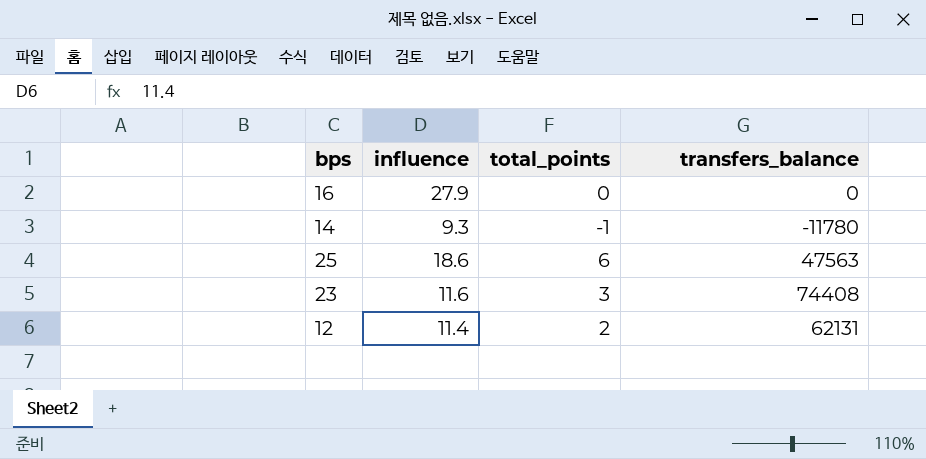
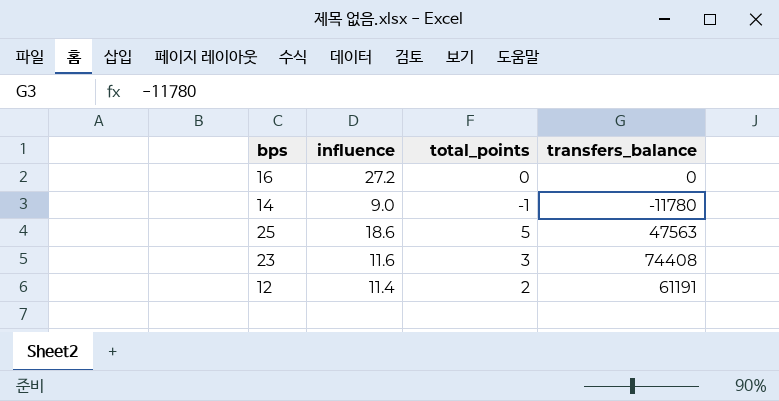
16 | influence: 27.9 -> 27.2
14 | influence: 9.3 -> 9.0
25 | total_points: 6 -> 5
12 | transfers_balance: 62131 -> 61191

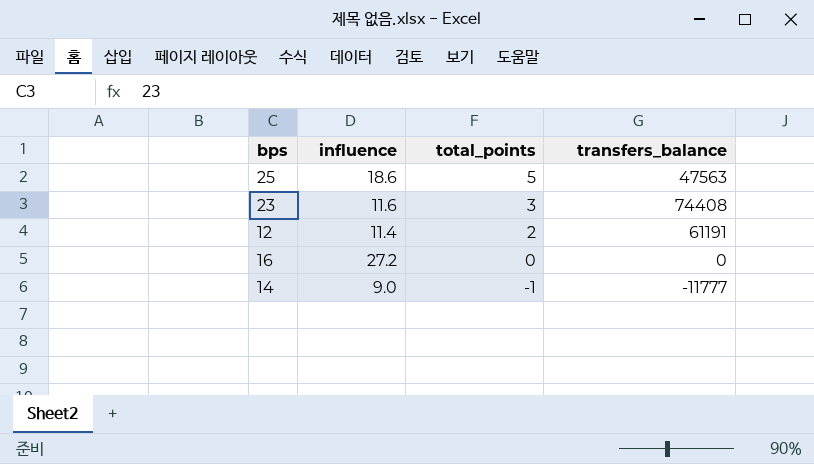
row order: none -> total_points descending
14 | transfers_balance: -11780 -> -11777

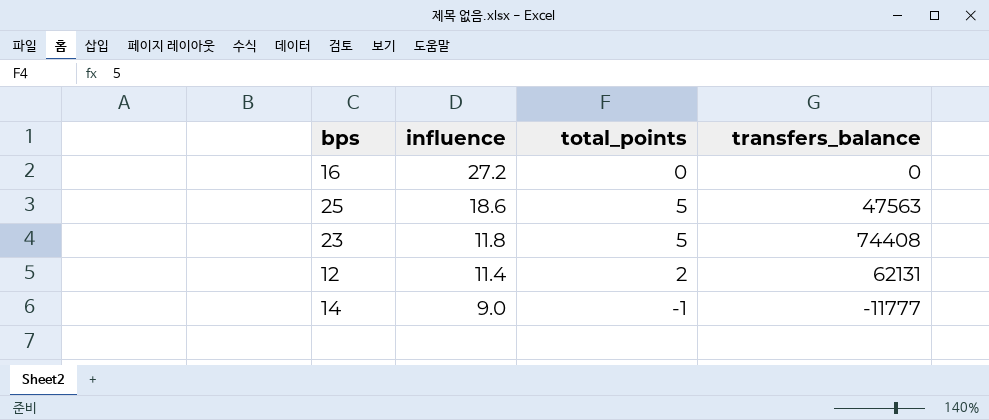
row order: total_points descending -> influence descending
23 | influence: 11.6 -> 11.8
23 | total_points: 3 -> 5
12 | transfers_balance: 61191 -> 62131

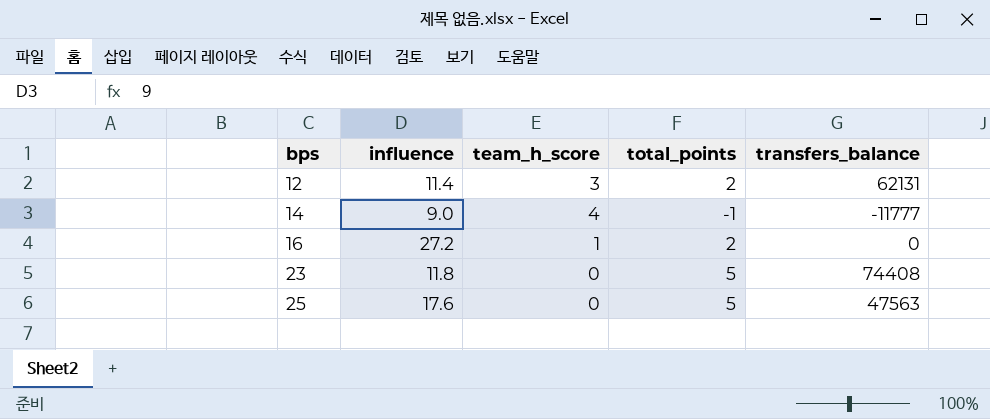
row order: influence descending -> bps ascending
column team_h_score | position: none -> 3
16 | total_points: 0 -> 2
25 | influence: 18.6 -> 17.6

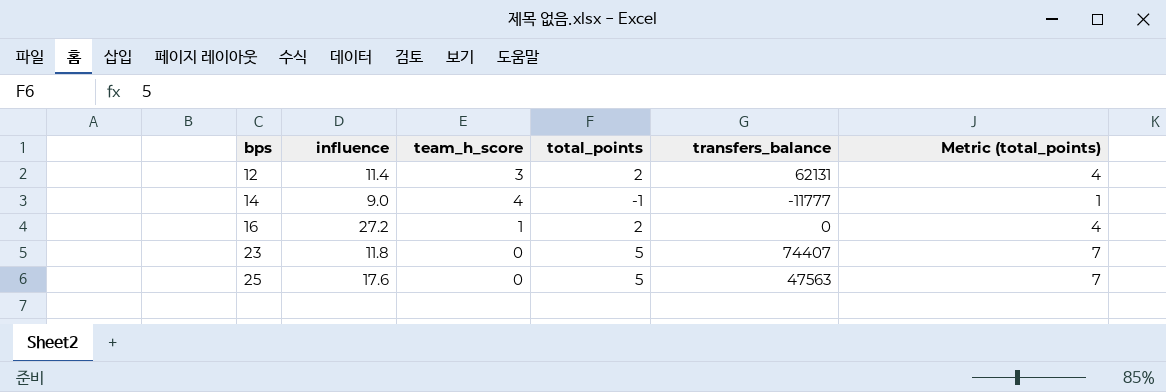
column Metric (total_points) | formula: none -> [total_points] + 2
23 | transfers_balance: 74408 -> 74407

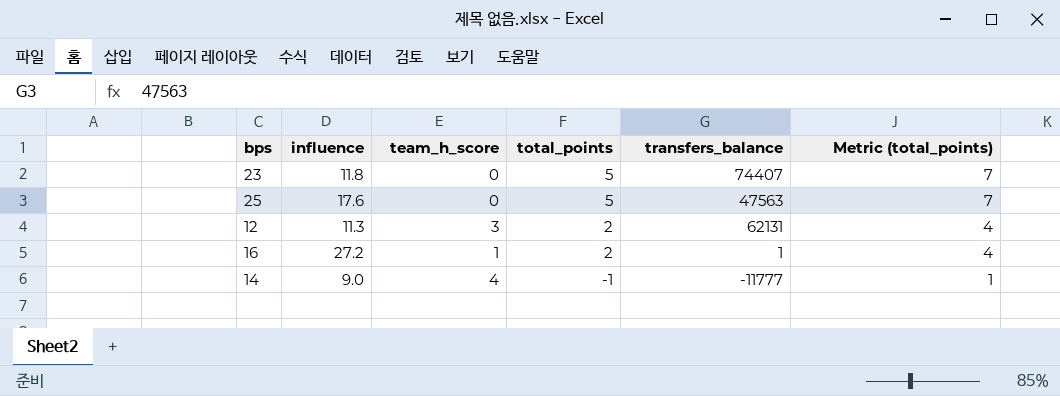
row order: bps ascending -> total_points descending
12 | influence: 11.4 -> 11.3
16 | transfers_balance: 0 -> 1

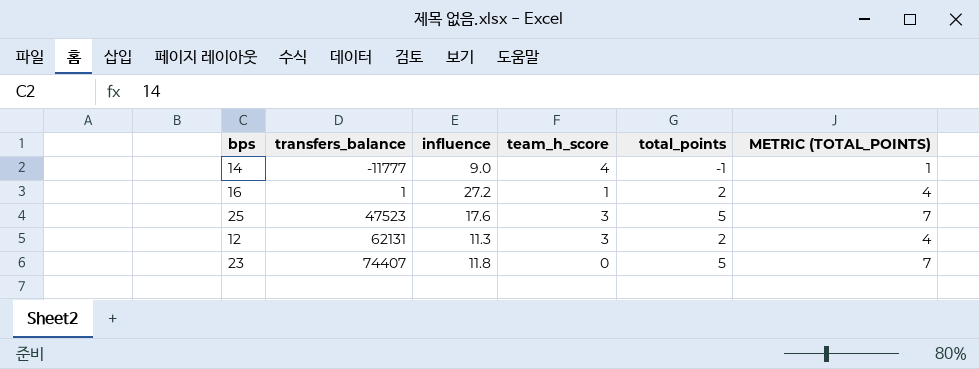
row order: total_points descending -> transfers_balance ascending
column transfers_balance | position: 5 -> 2
column name: Metric (total_points) -> METRIC (TOTAL_POINTS)
25 | transfers_balance: 47563 -> 47523
25 | team_h_score: 0 -> 3

